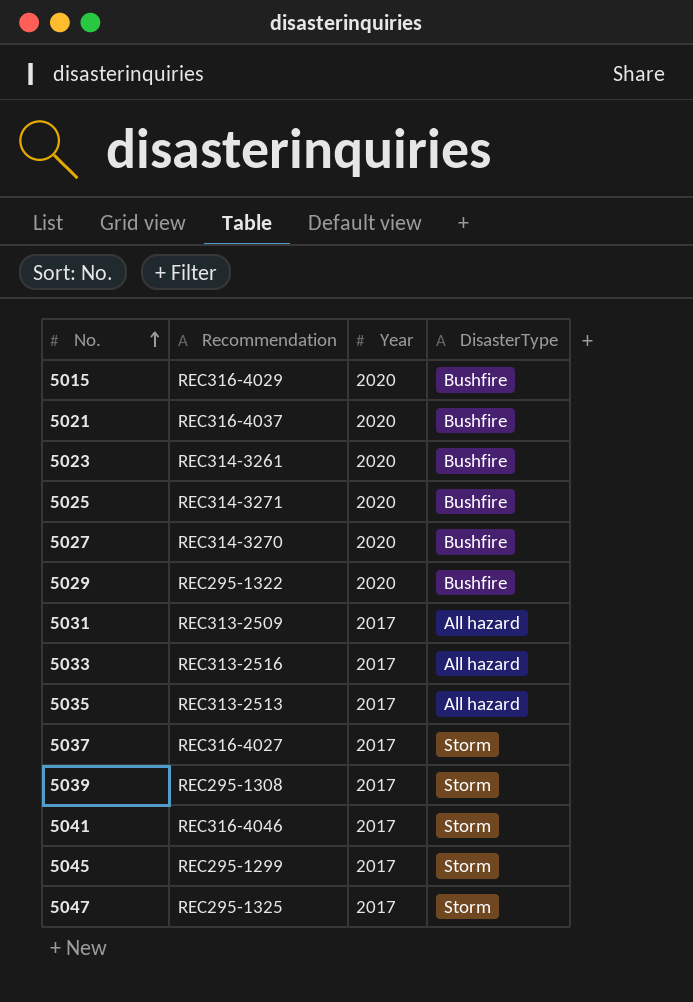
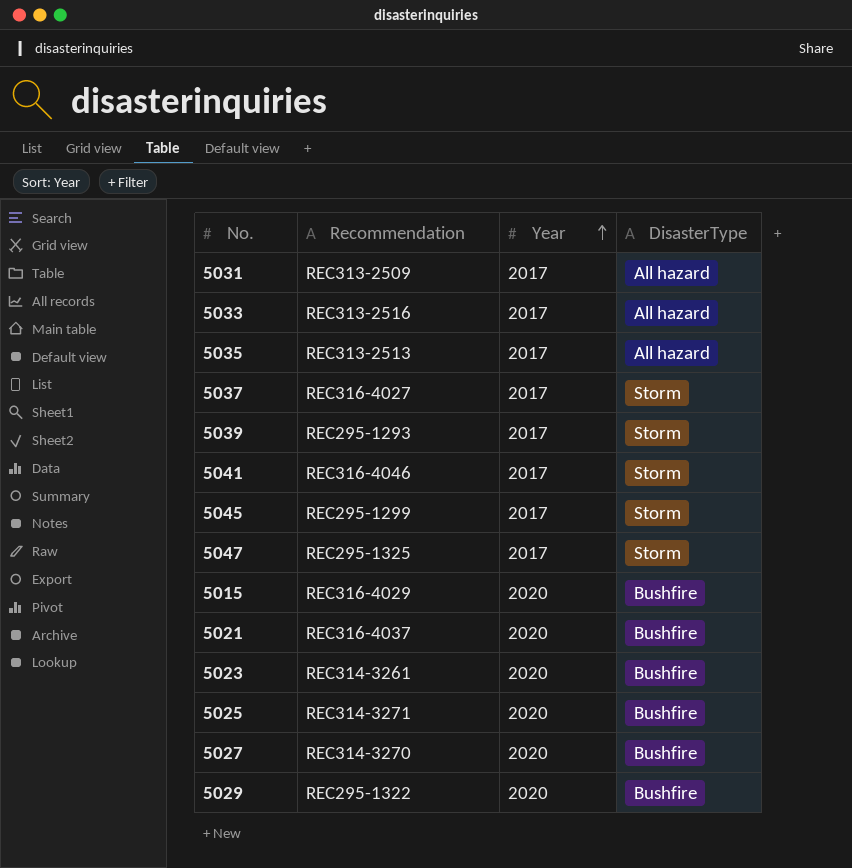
row order: No. ascending -> Year ascending
5039 | Recommendation: REC295-1308 -> REC295-1293

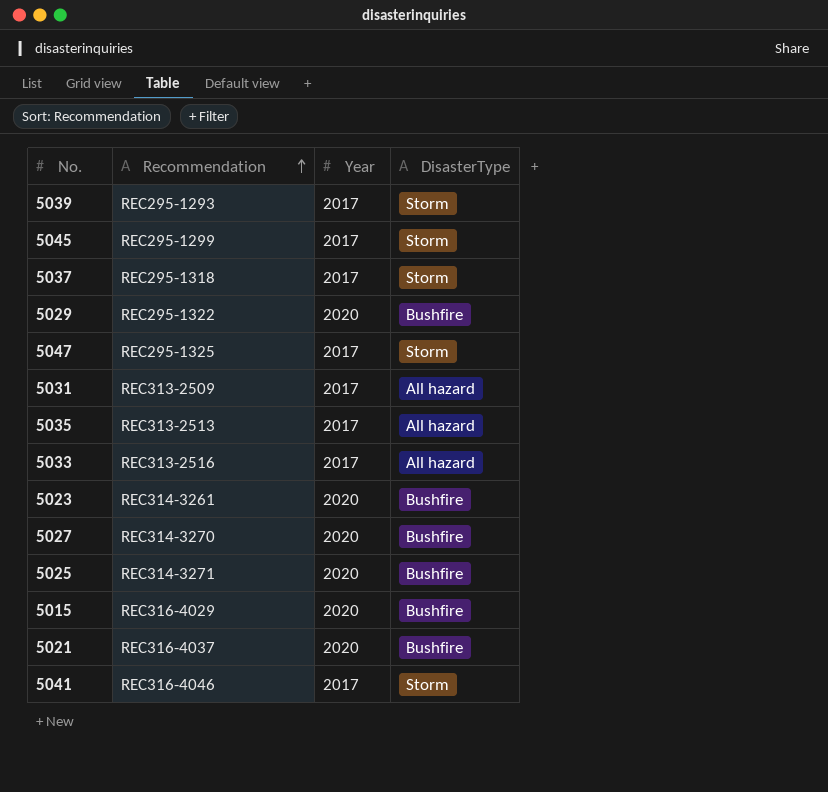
row order: Year ascending -> Recommendation ascending
5037 | Recommendation: REC316-4027 -> REC295-1318

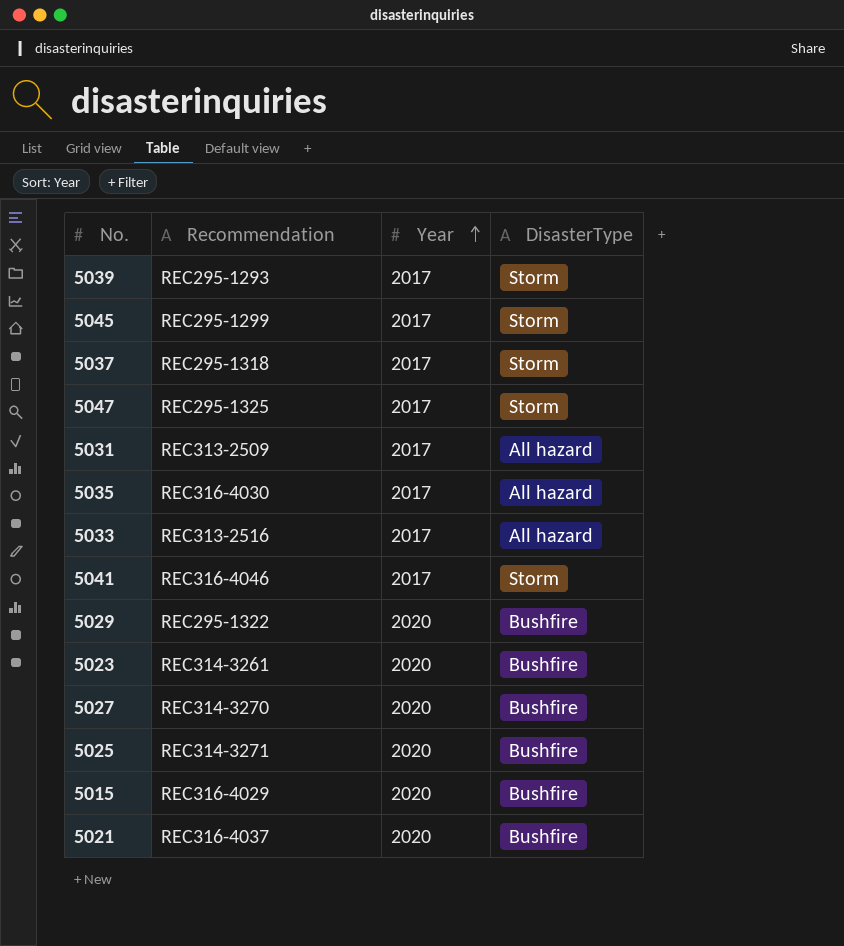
row order: Recommendation ascending -> Year ascending
5035 | Recommendation: REC313-2513 -> REC316-4030

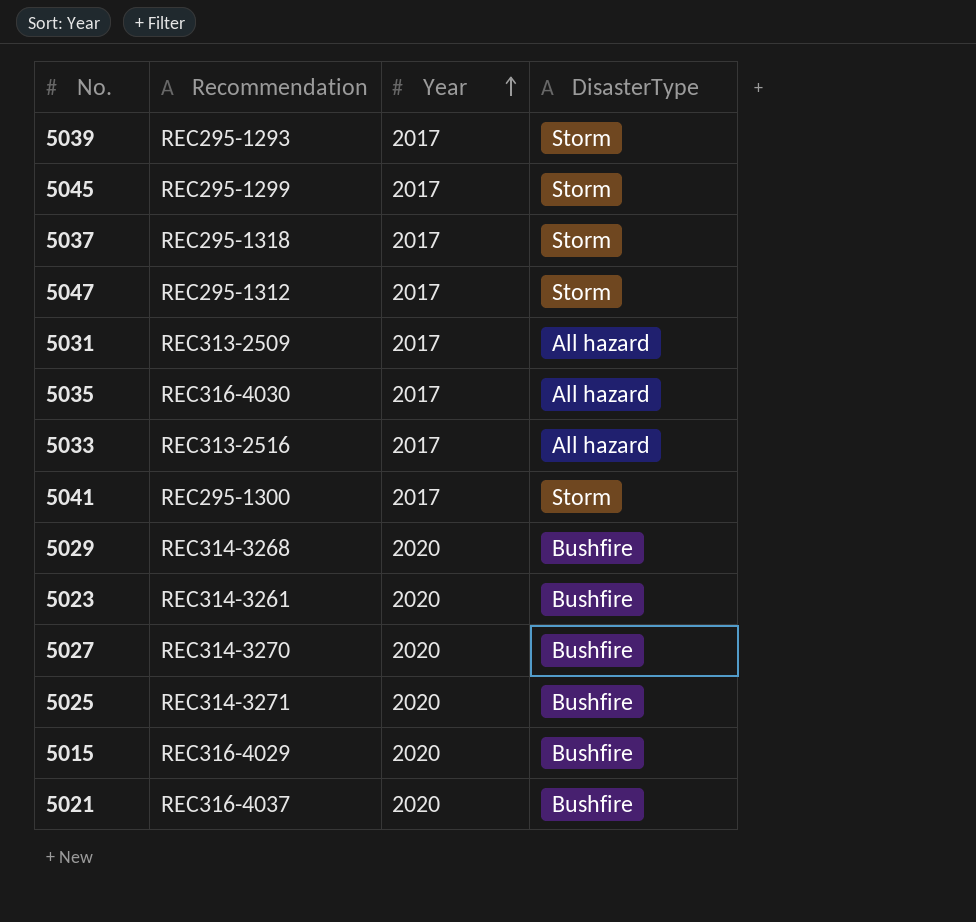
5047 | Recommendation: REC295-1325 -> REC295-1312
5041 | Recommendation: REC316-4046 -> REC295-1300
5029 | Recommendation: REC295-1322 -> REC314-3268

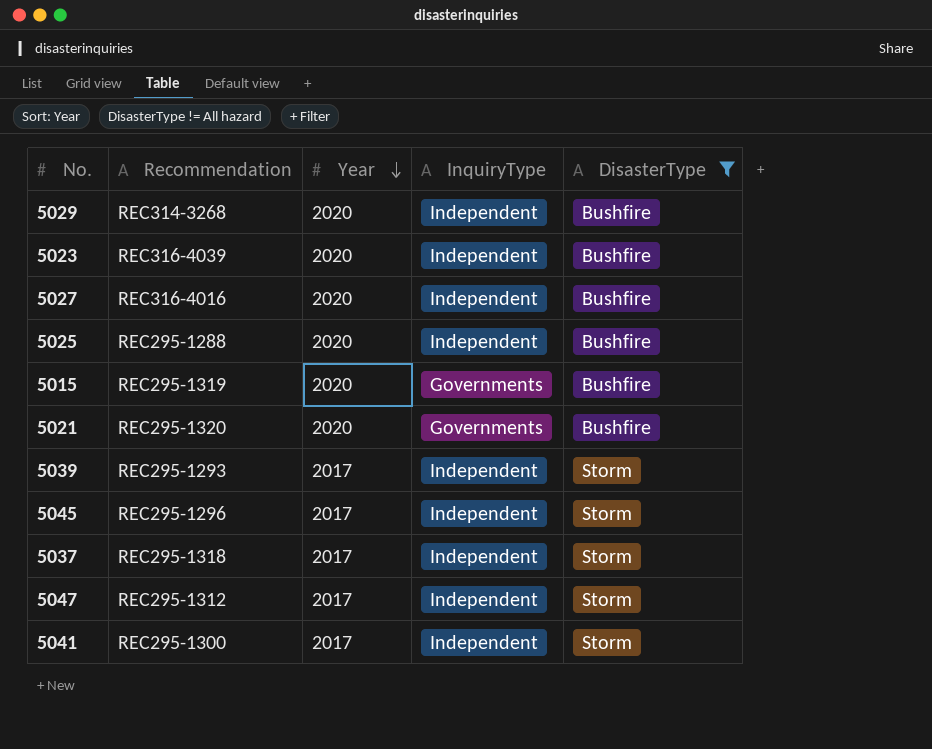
filter: none -> DisasterType != All hazard
row order: Year ascending -> Year descending
column InquiryType | position: none -> 4
5023 | Recommendation: REC314-3261 -> REC316-4039
5027 | Recommendation: REC314-3270 -> REC316-4016
5025 | Recommendation: REC314-3271 -> REC295-1288
5015 | Recommendation: REC316-4029 -> REC295-1319
5021 | Recommendation: REC316-4037 -> REC295-1320
5045 | Recommendation: REC295-1299 -> REC295-1296

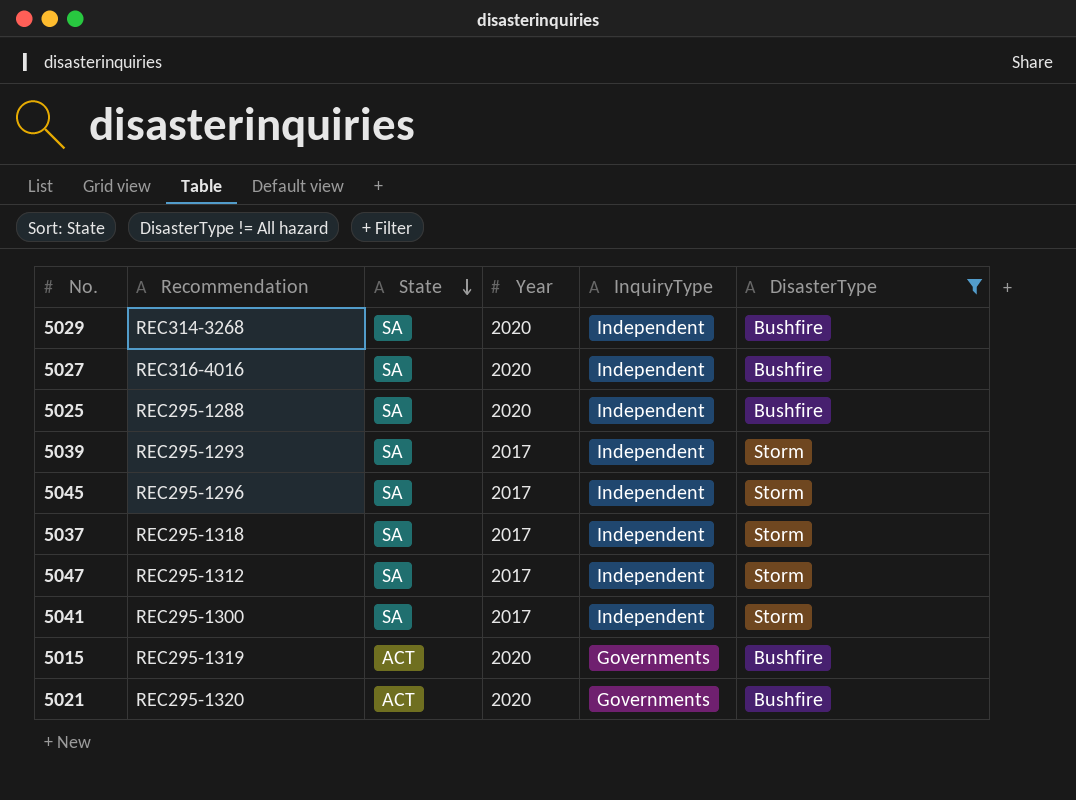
row order: Year descending -> State descending
column State | position: none -> 3
row 5023: REC316-4039 | 2020 | Independent | Bushfire -> none

